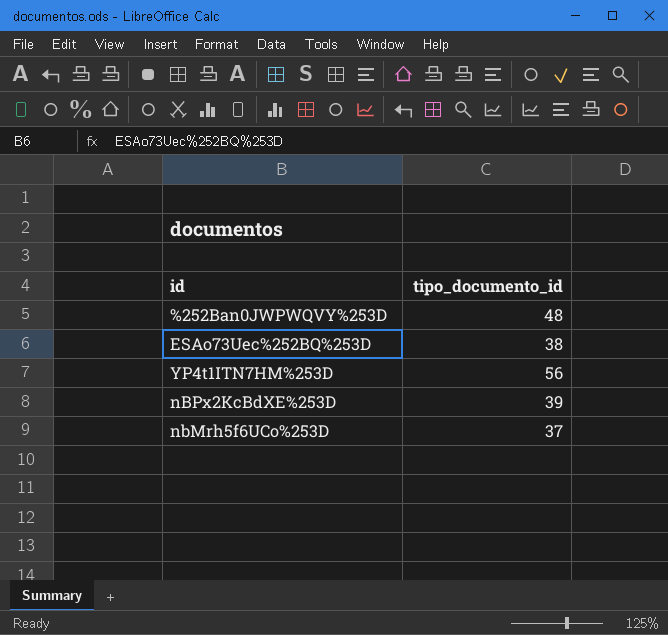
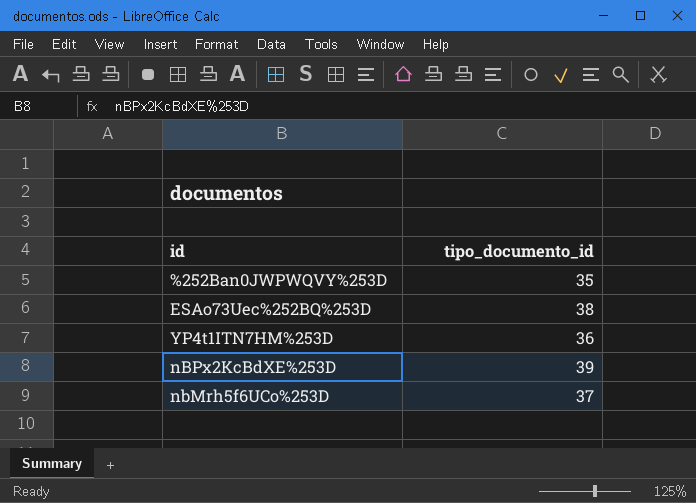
%252Ban0JWPWQVY%253D | tipo_documento_id: 48 -> 35
YP4t1ITN7HM%253D | tipo_documento_id: 56 -> 36

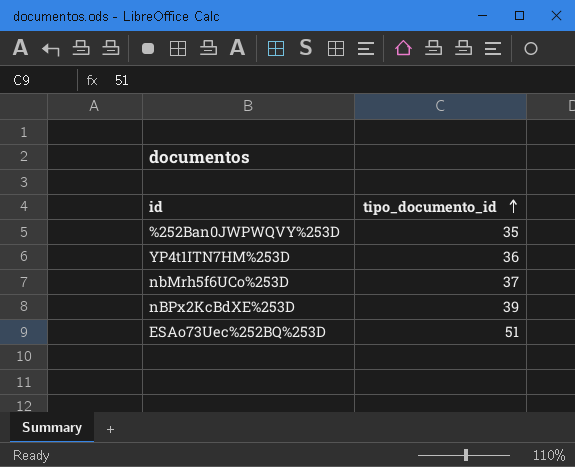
row order: none -> tipo_documento_id ascending
ESAo73Uec%252BQ%253D | tipo_documento_id: 38 -> 51

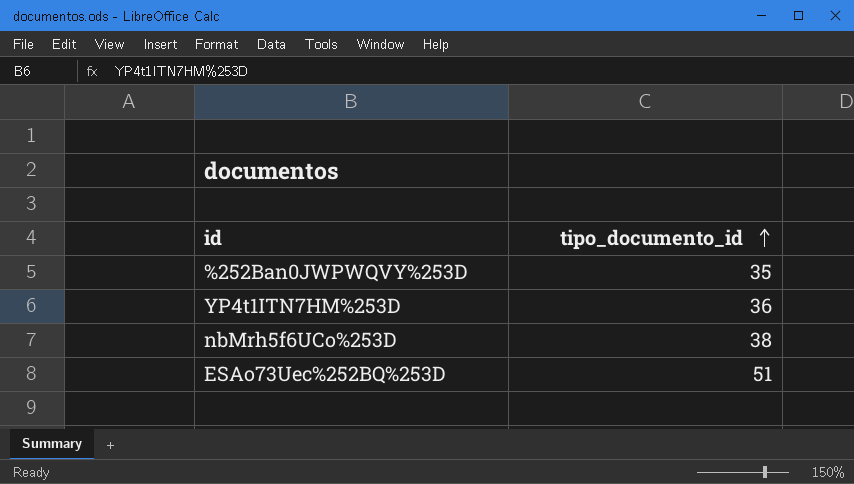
row nBPx2KcBdXE%253D: 39 -> none
nbMrh5f6UCo%253D | tipo_documento_id: 37 -> 38

